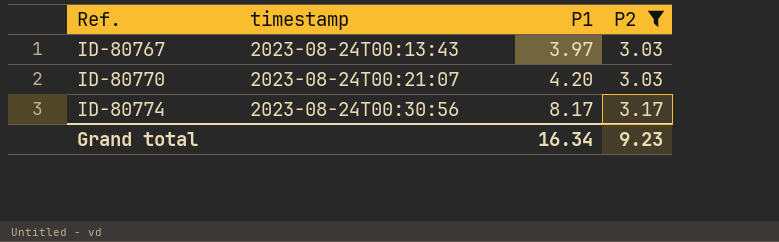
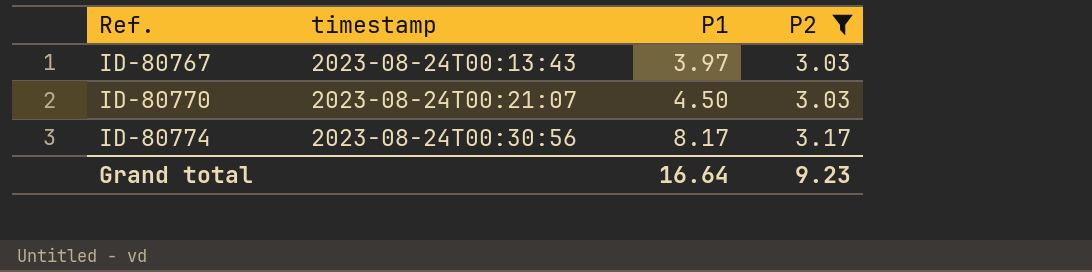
ID-80770 | P1: 4.20 -> 4.50
Grand total | P1: 16.34 -> 16.64

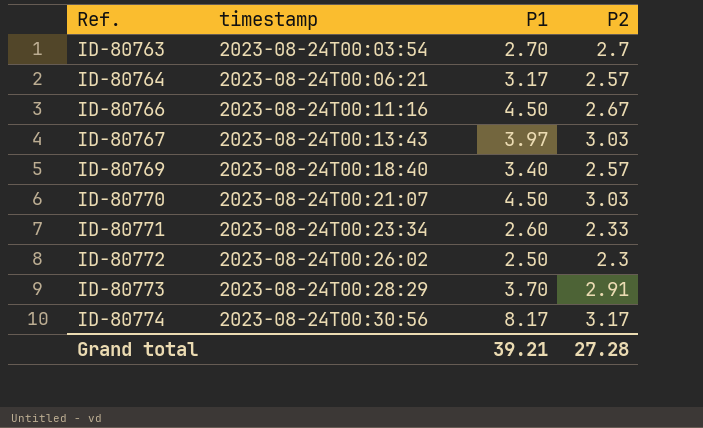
filter: P2 >= 3.03 -> none
Grand total | P1: 16.64 -> 39.21
Grand total | P2: 9.23 -> 27.28

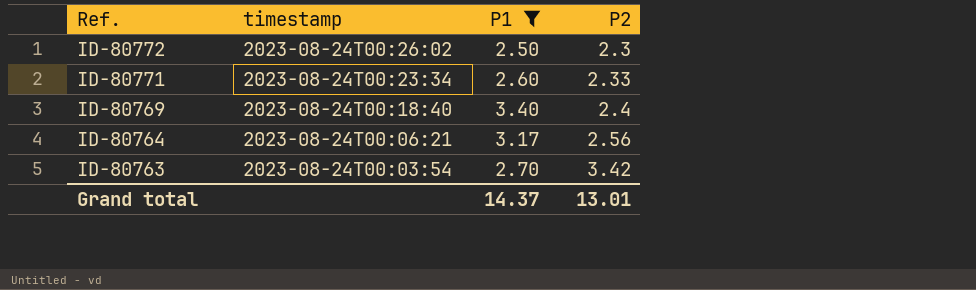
filter: none -> P1 <= 3.40
row order: Ref. ascending -> Ref. descending
ID-80769 | P2: 2.57 -> 2.4
ID-80764 | P2: 2.57 -> 2.56
ID-80763 | P2: 2.7 -> 3.42
Grand total | P1: 39.21 -> 14.37
Grand total | P2: 27.28 -> 13.01

